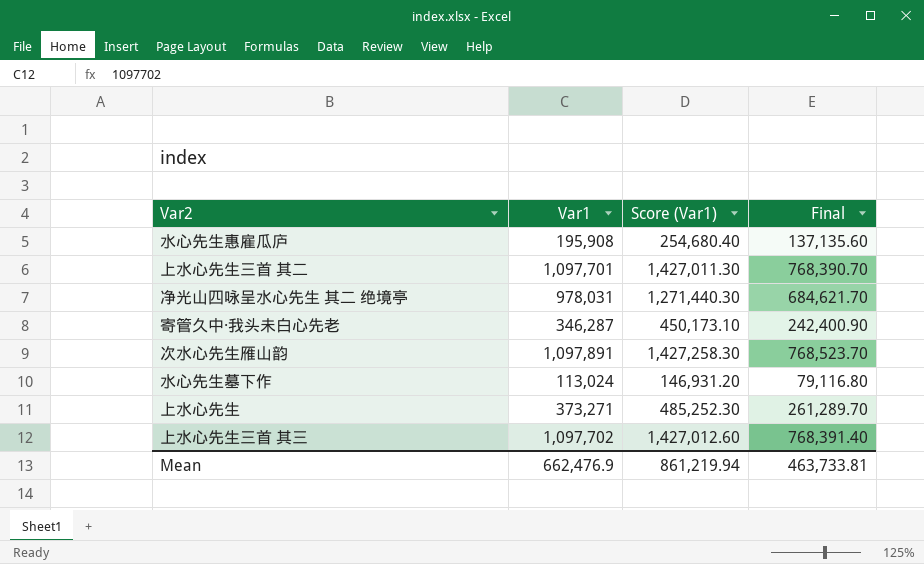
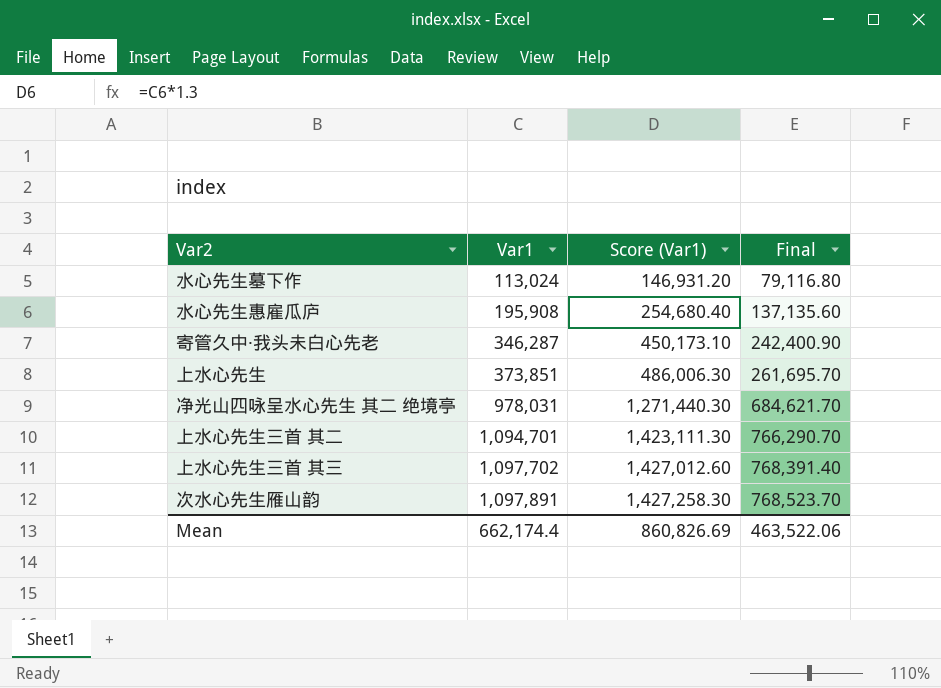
row order: none -> Var1 ascending
上水心先生 | Var1: 373,271 -> 373,851
上水心先生 | Score (Var1): 485,252.30 -> 486,006.30
上水心先生 | Final: 261,289.70 -> 261,695.70
上水心先生三首 其二 | Var1: 1,097,701 -> 1,094,701
上水心先生三首 其二 | Score (Var1): 1,427,011.30 -> 1,423,111.30
上水心先生三首 其二 | Final: 768,390.70 -> 766,290.70
Mean | Var1: 662,476.9 -> 662,174.4
Mean | Score (Var1): 861,219.94 -> 860,826.69
Mean | Final: 463,733.81 -> 463,522.06

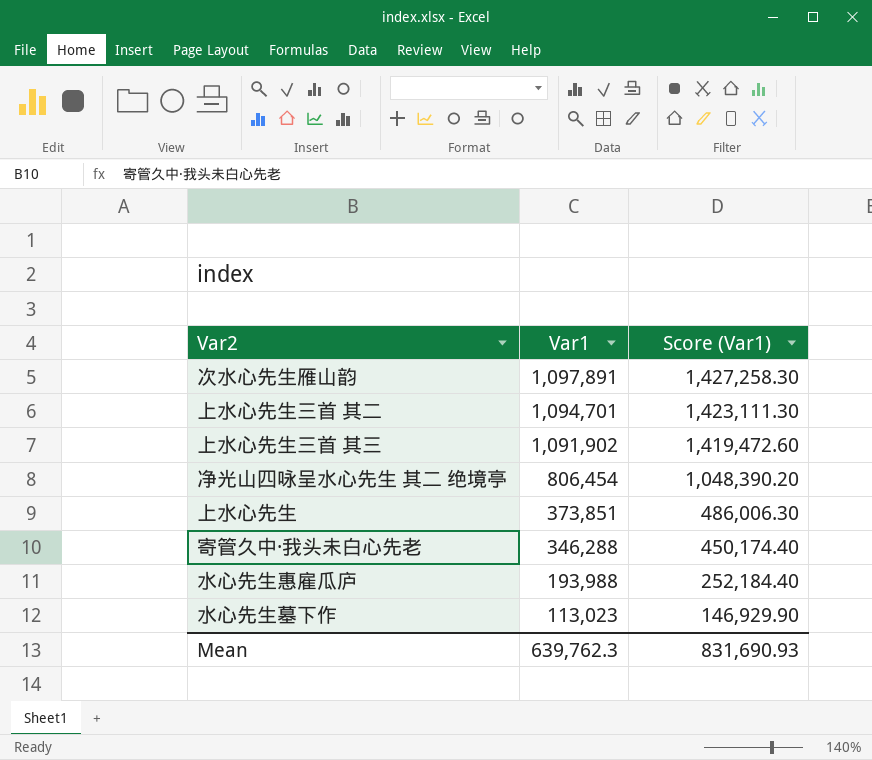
row order: Var1 ascending -> Var1 descending
column Final | formula: [Var1] * 0.7 -> none
上水心先生三首 其三 | Var1: 1,097,702 -> 1,091,902
上水心先生三首 其三 | Score (Var1): 1,427,012.60 -> 1,419,472.60
净光山四咏呈水心先生 其二 绝境亭 | Var1: 978,031 -> 806,454
净光山四咏呈水心先生 其二 绝境亭 | Score (Var1): 1,271,440.30 -> 1,048,390.20
寄管久中·我头未白心先老 | Var1: 346,287 -> 346,288
寄管久中·我头未白心先老 | Score (Var1): 450,173.10 -> 450,174.40
水心先生惠雇瓜庐 | Var1: 195,908 -> 193,988
水心先生惠雇瓜庐 | Score (Var1): 254,680.40 -> 252,184.40
水心先生墓下作 | Var1: 113,024 -> 113,023
水心先生墓下作 | Score (Var1): 146,931.20 -> 146,929.90
Mean | Var1: 662,174.4 -> 639,762.3
Mean | Score (Var1): 860,826.69 -> 831,690.93

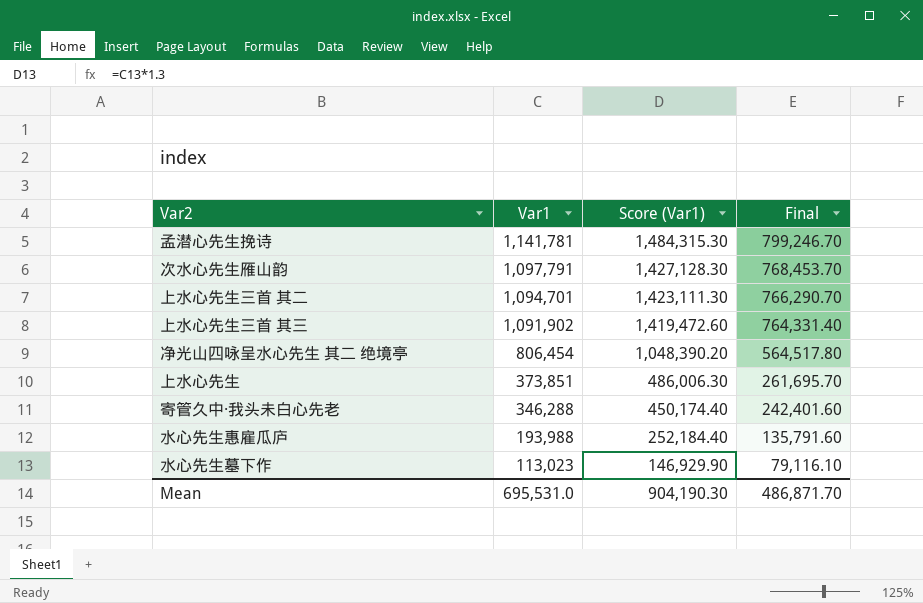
column Final | formula: none -> [Var1] * 0.7
row 孟潜心先生挽诗: none -> 1,141,781 | 1,484,315.30 | 799,246.70
次水心先生雁山韵 | Var1: 1,097,891 -> 1,097,791
次水心先生雁山韵 | Score (Var1): 1,427,258.30 -> 1,427,128.30
Mean | Var1: 639,762.3 -> 695,531.0
Mean | Score (Var1): 831,690.93 -> 904,190.30

